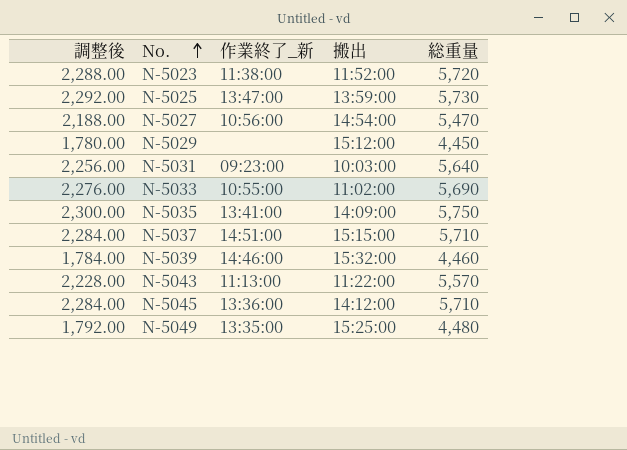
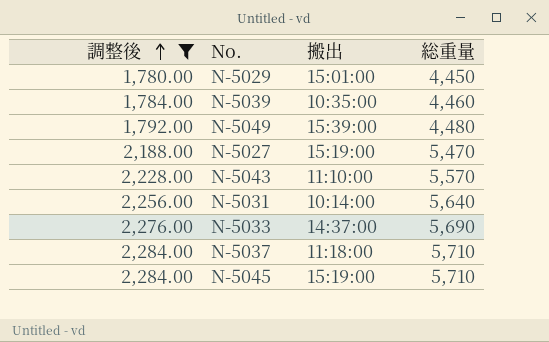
filter: none -> 調整後 <= 2,284.00
row order: No. ascending -> 調整後 ascending
column 作業終了_新 | position: 3 -> none
N-5029 | 搬出: 15:12:00 -> 15:01:00
N-5039 | 搬出: 15:32:00 -> 10:35:00
N-5049 | 搬出: 15:25:00 -> 15:39:00
N-5027 | 搬出: 14:54:00 -> 15:19:00
N-5043 | 搬出: 11:22:00 -> 11:10:00
N-5031 | 搬出: 10:03:00 -> 10:14:00
N-5033 | 搬出: 11:02:00 -> 14:37:00
N-5037 | 搬出: 15:15:00 -> 11:18:00
N-5045 | 搬出: 14:12:00 -> 15:19:00

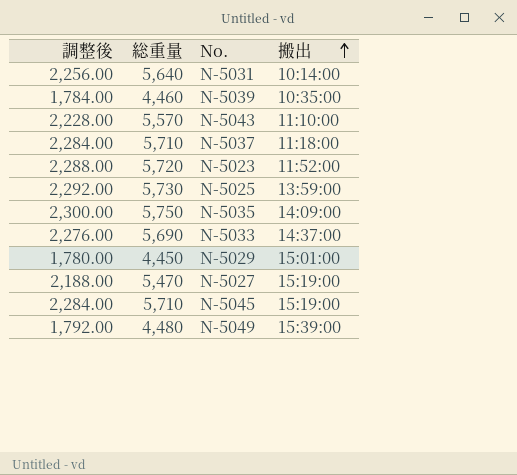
filter: 調整後 <= 2,284.00 -> none
row order: 調整後 ascending -> 搬出 ascending
column 総重量 | position: 4 -> 2

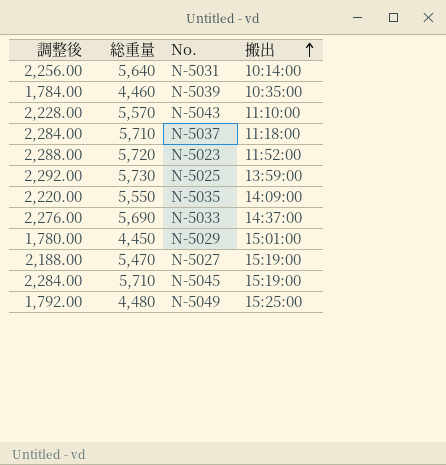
N-5035 | 調整後: 2,300.00 -> 2,220.00
N-5035 | 総重量: 5,750 -> 5,550
N-5049 | 搬出: 15:39:00 -> 15:25:00

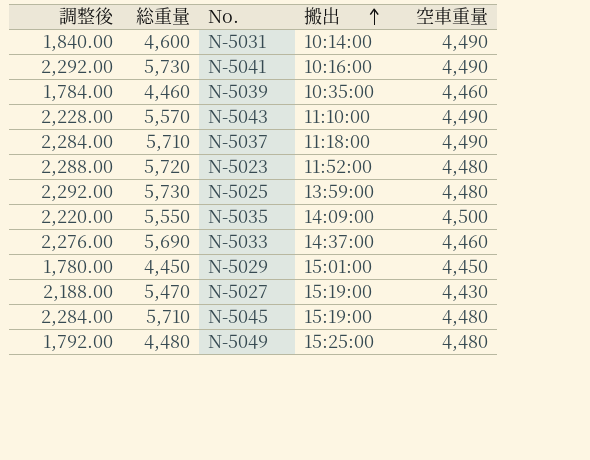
column 空車重量 | position: none -> 5
N-5031 | 調整後: 2,256.00 -> 1,840.00
N-5031 | 総重量: 5,640 -> 4,600
row N-5041: none -> 2,292.00 | 5,730 | 10:16:00 | 4,490

